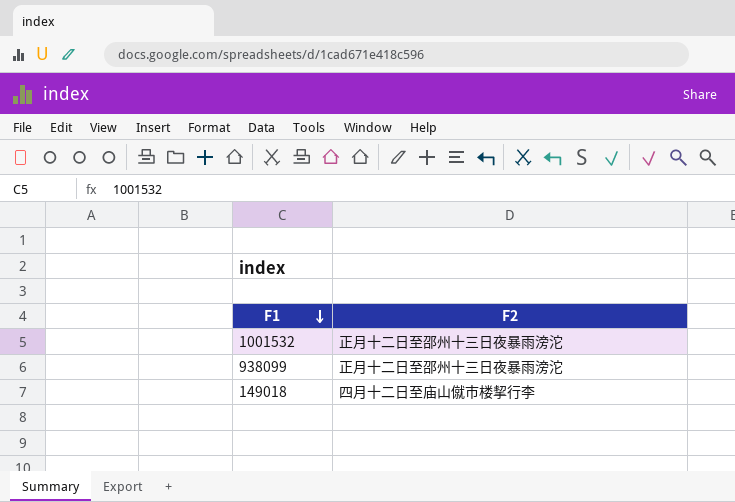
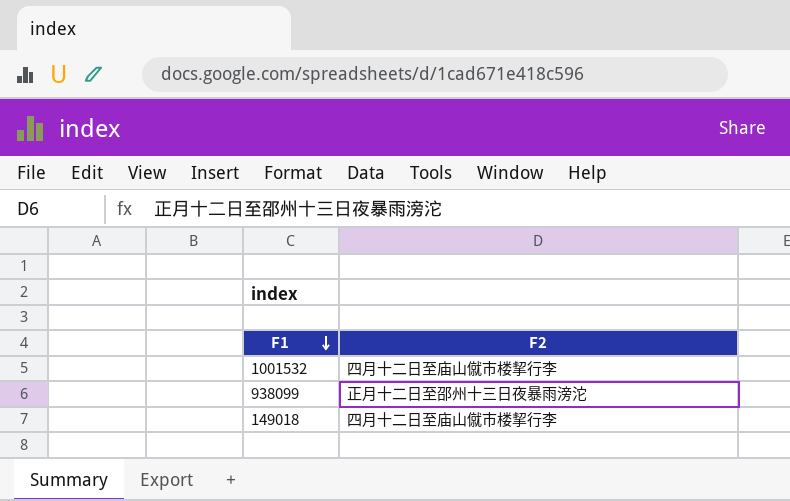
1001532 | F2: 正月十二日至邵州十三日夜暴雨滂沱 -> 四月十二日至庙山僦市楼挈行李

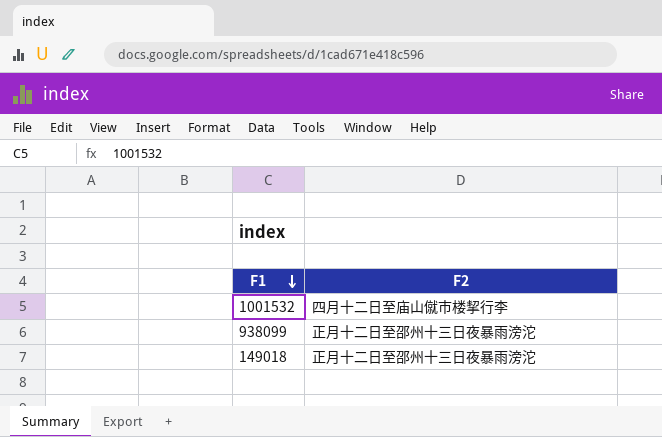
149018 | F2: 四月十二日至庙山僦市楼挈行李 -> 正月十二日至邵州十三日夜暴雨滂沱

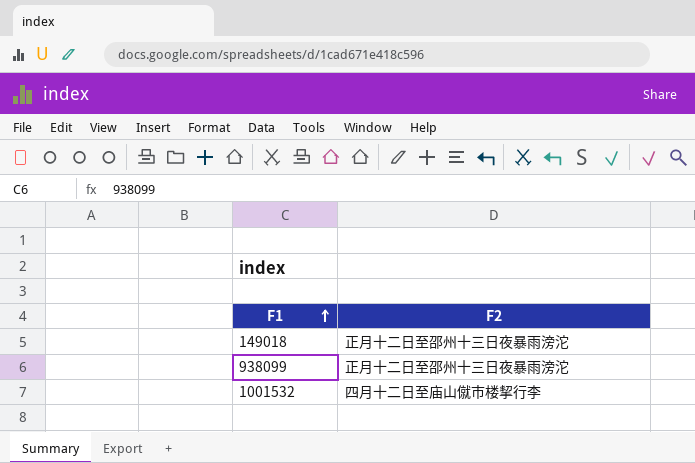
row order: F1 descending -> F1 ascending

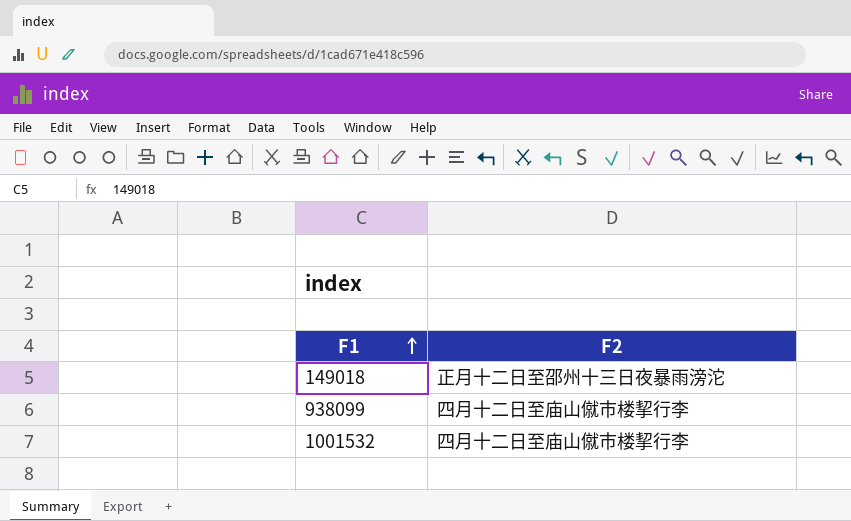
938099 | F2: 正月十二日至邵州十三日夜暴雨滂沱 -> 四月十二日至庙山僦市楼挈行李

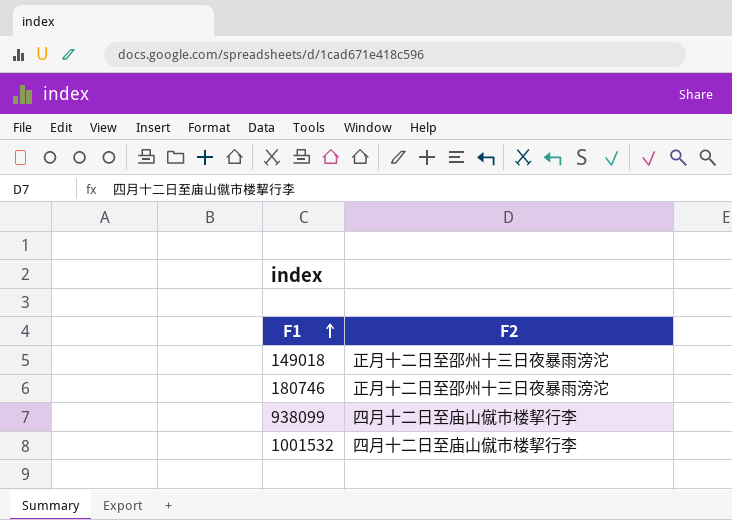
row 180746: none -> 正月十二日至邵州十三日夜暴雨滂沱

